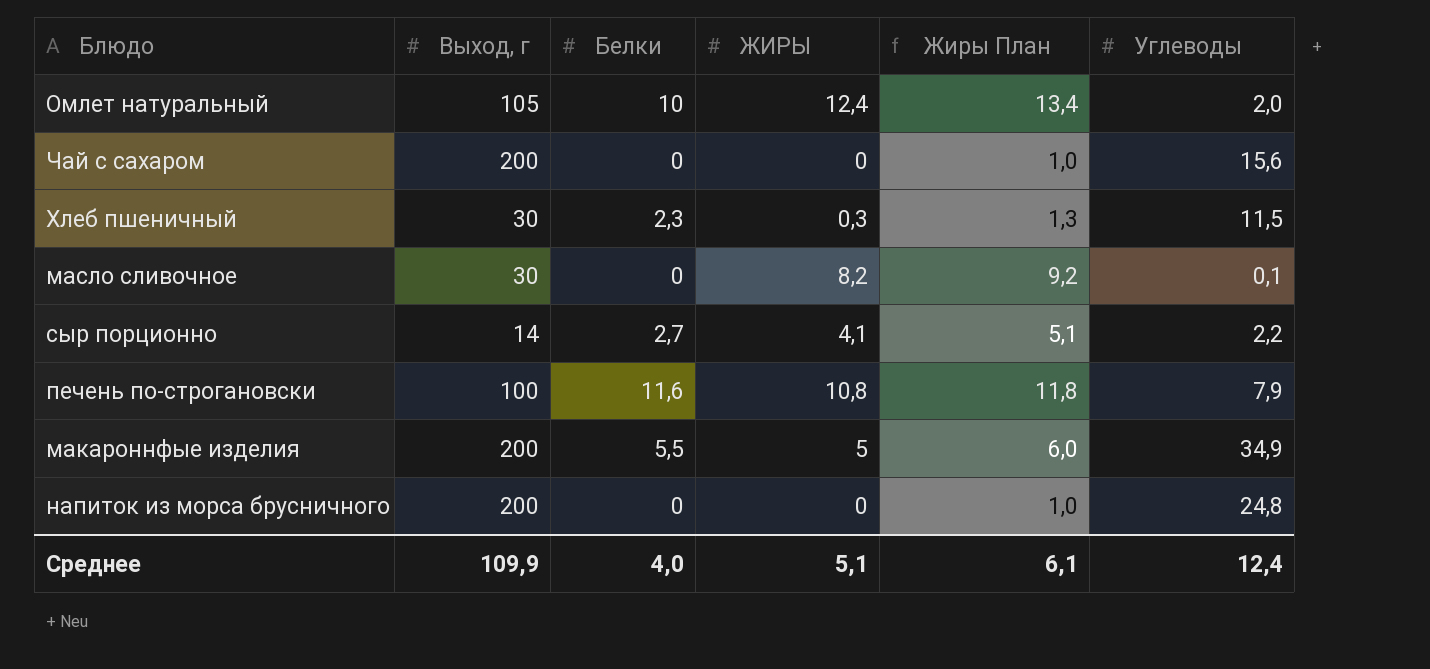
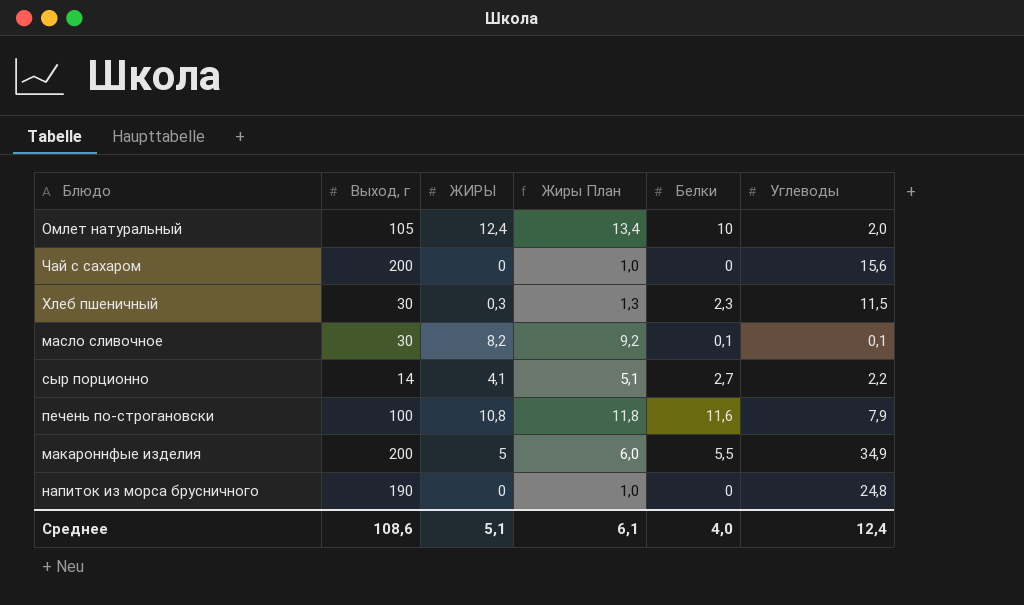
column Белки | position: 3 -> 5
масло сливочное | Белки: 0 -> 0,1
напиток из морса брусничного | Выход, г: 200 -> 190
Среднее | Выход, г: 109,9 -> 108,6

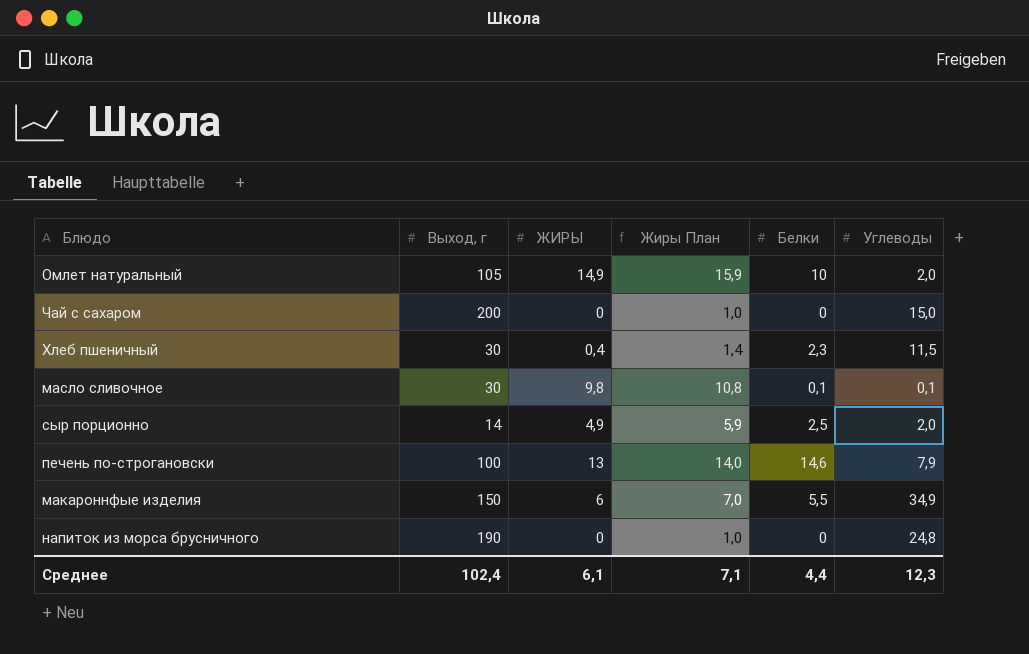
Омлет натуральный | ЖИРЫ: 12,4 -> 14,9
Омлет натуральный | Жиры План: 13,4 -> 15,9
Чай с сахаром | Углеводы: 15,6 -> 15,0
Хлеб пшеничный | ЖИРЫ: 0,3 -> 0,4
Хлеб пшеничный | Жиры План: 1,3 -> 1,4
масло сливочное | ЖИРЫ: 8,2 -> 9,8
масло сливочное | Жиры План: 9,2 -> 10,8
сыр порционно | ЖИРЫ: 4,1 -> 4,9
сыр порционно | Жиры План: 5,1 -> 5,9
сыр порционно | Белки: 2,7 -> 2,5
сыр порционно | Углеводы: 2,2 -> 2,0
печень по-строгановски | ЖИРЫ: 10,8 -> 13
печень по-строгановски | Жиры План: 11,8 -> 14,0
печень по-строгановски | Белки: 11,6 -> 14,6
макароннфые изделия | Выход, г: 200 -> 150
макароннфые изделия | ЖИРЫ: 5 -> 6
макароннфые изделия | Жиры План: 6,0 -> 7,0
Среднее | Выход, г: 108,6 -> 102,4
Среднее | ЖИРЫ: 5,1 -> 6,1
Среднее | Жиры План: 6,1 -> 7,1
Среднее | Белки: 4,0 -> 4,4
Среднее | Углеводы: 12,4 -> 12,3

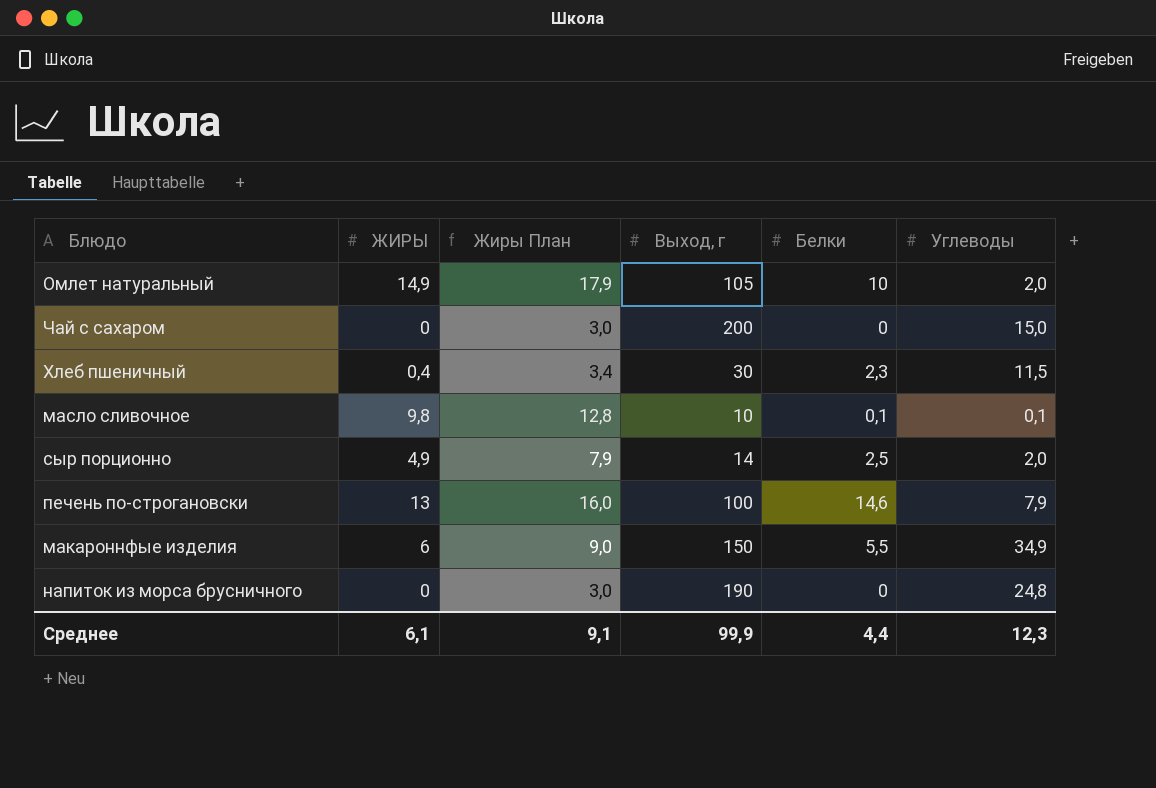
column Жиры План | formula: [ЖИРЫ] + 1 -> [ЖИРЫ] + 3
column Выход, г | position: 2 -> 4
масло сливочное | Выход, г: 30 -> 10
Среднее | Жиры План: 7,1 -> 9,1
Среднее | Выход, г: 102,4 -> 99,9

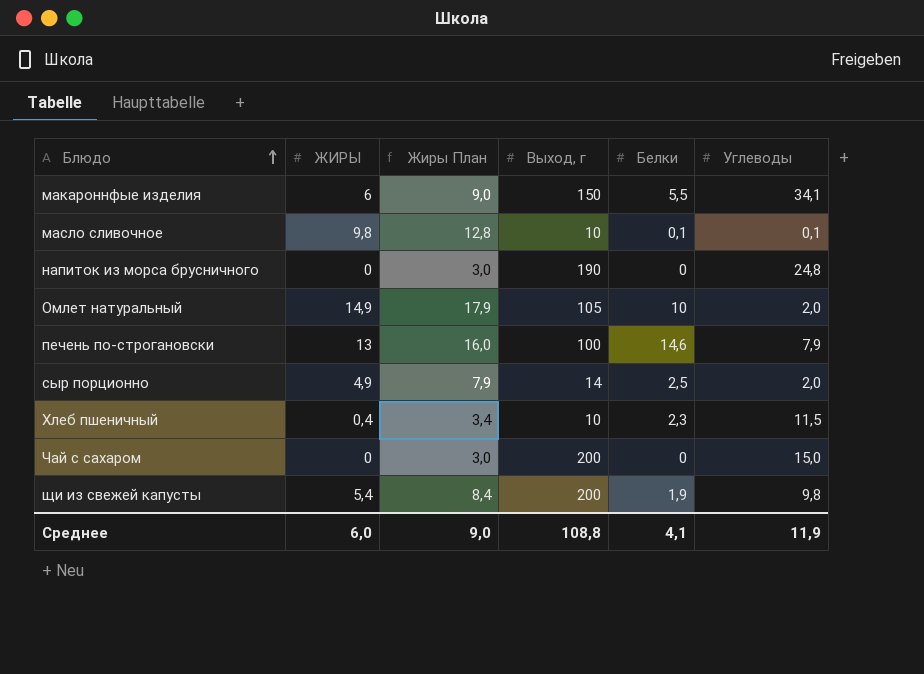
row order: none -> Блюдо ascending
макароннфые изделия | Углеводы: 34,9 -> 34,1
Хлеб пшеничный | Выход, г: 30 -> 10
row щи из свежей капусты: none -> 5,4 | 8,4 | 200 | 1,9 | 9,8
Среднее | ЖИРЫ: 6,1 -> 6,0
Среднее | Жиры План: 9,1 -> 9,0
Среднее | Выход, г: 99,9 -> 108,8
Среднее | Белки: 4,4 -> 4,1
Среднее | Углеводы: 12,3 -> 11,9

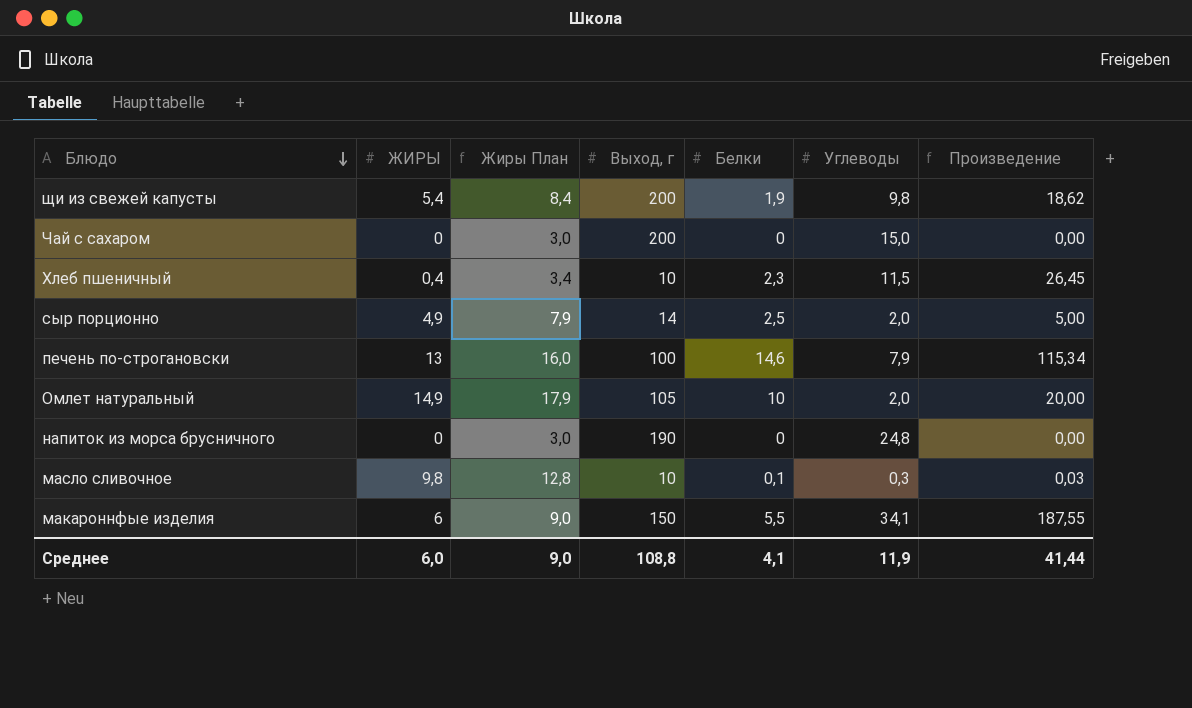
row order: Блюдо ascending -> Блюдо descending
column Произведение | formula: none -> [Белки] * [Углеводы]
масло сливочное | Углеводы: 0,1 -> 0,3

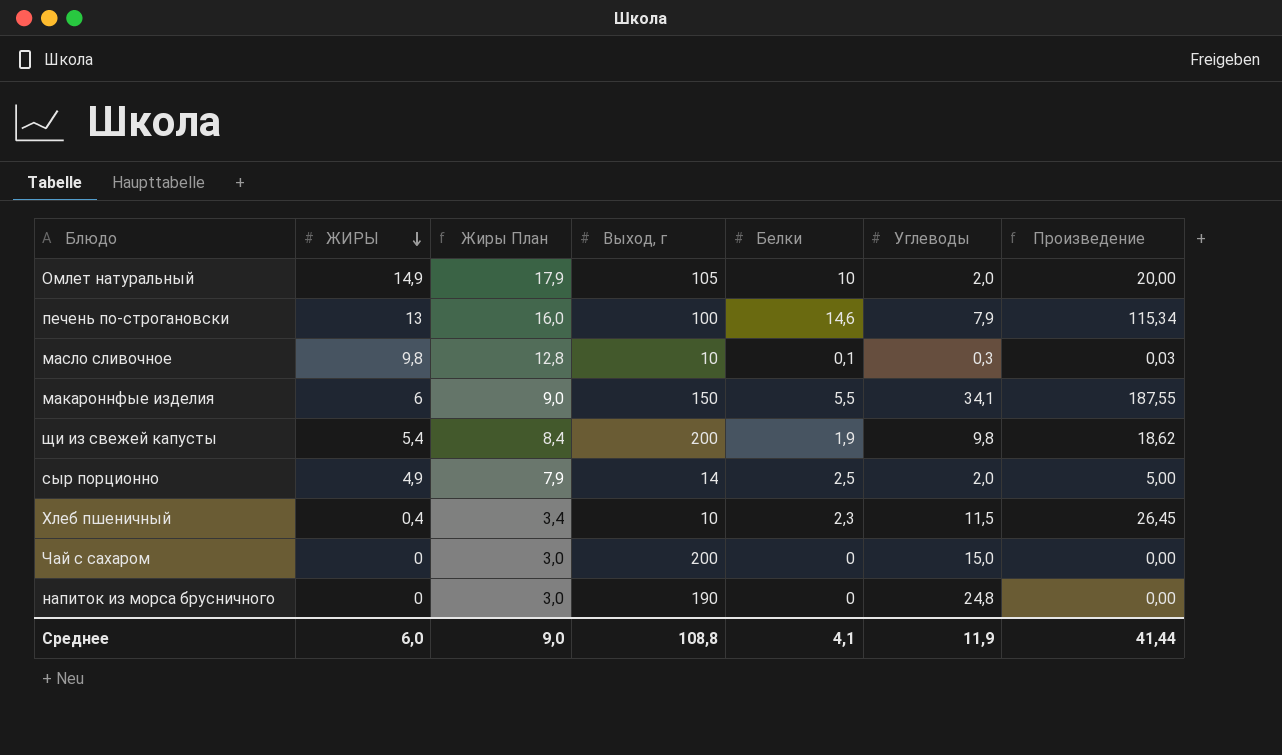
row order: Блюдо descending -> ЖИРЫ descending

